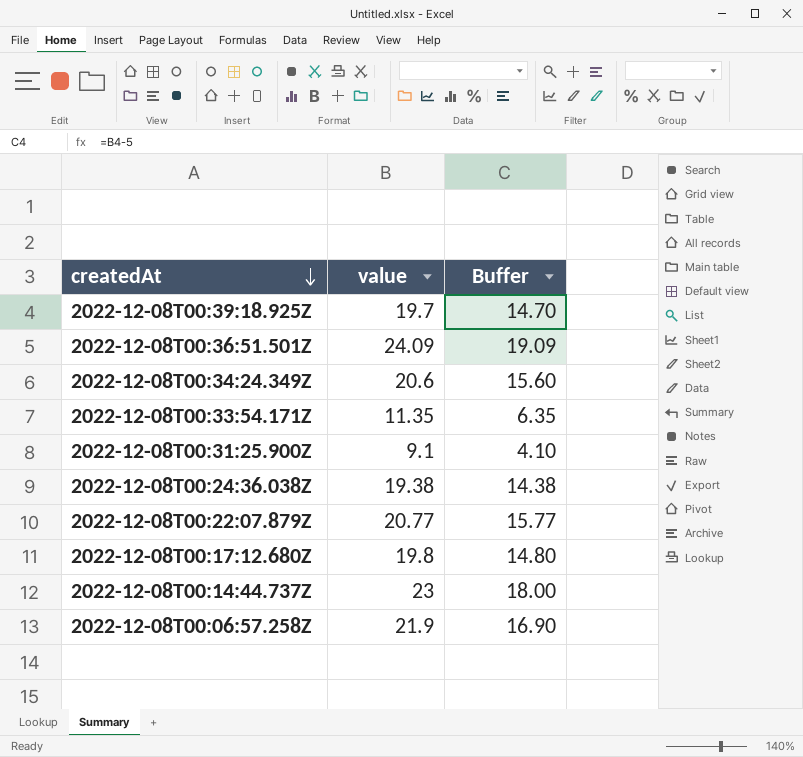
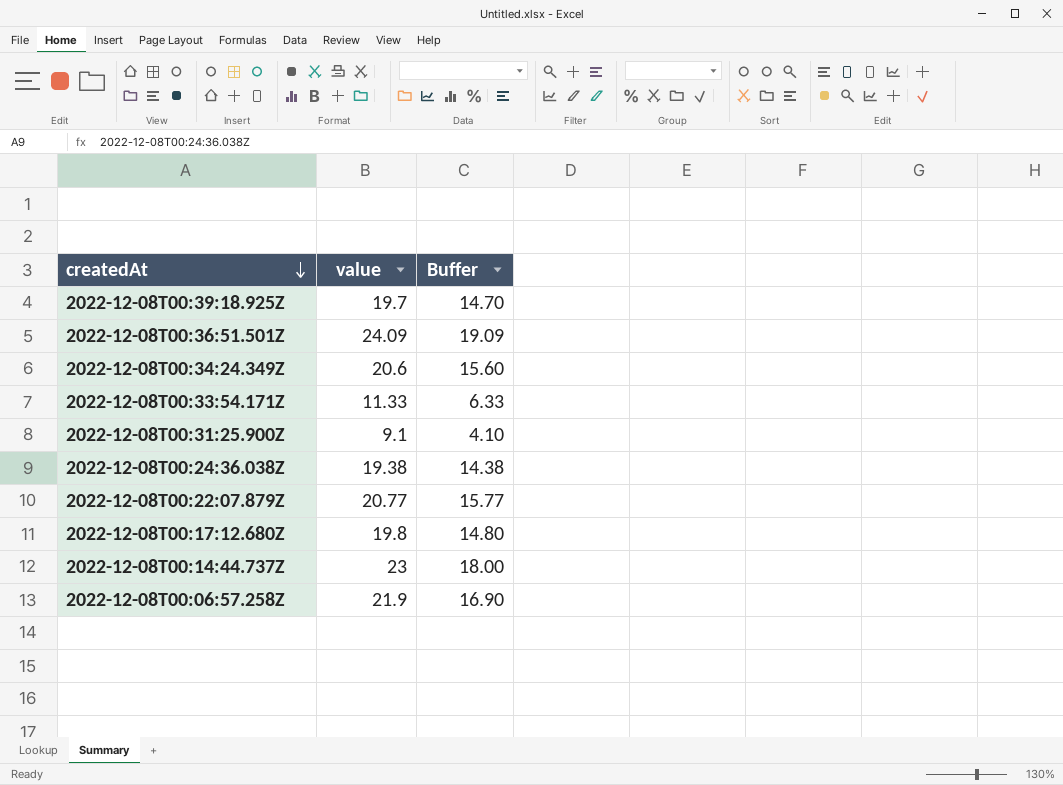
2022-12-08T00:33:54.171Z | value: 11.35 -> 11.33
2022-12-08T00:33:54.171Z | Buffer: 6.35 -> 6.33

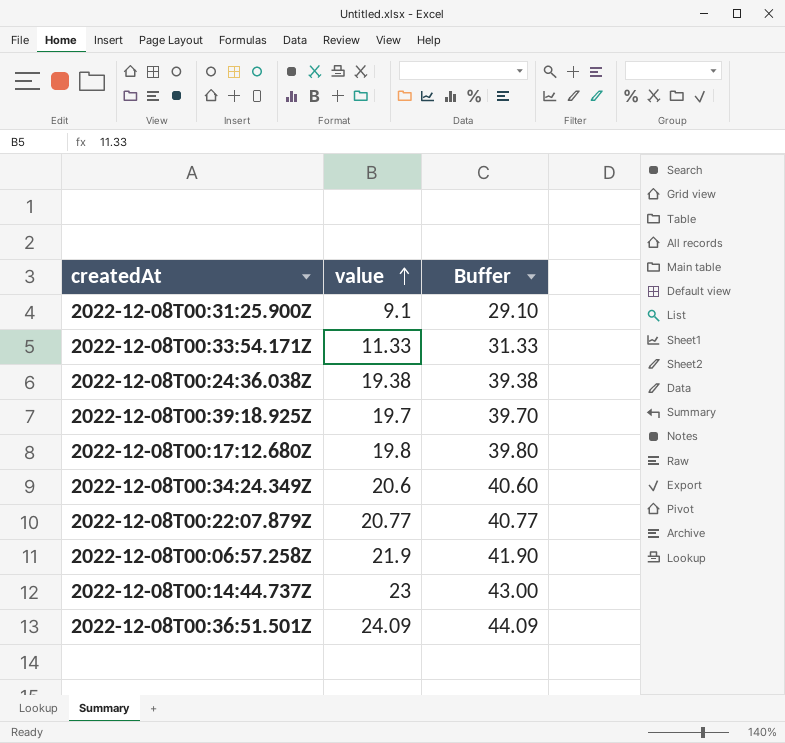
row order: createdAt descending -> value ascending
column Buffer | formula: [value] - 5 -> [value] + 20

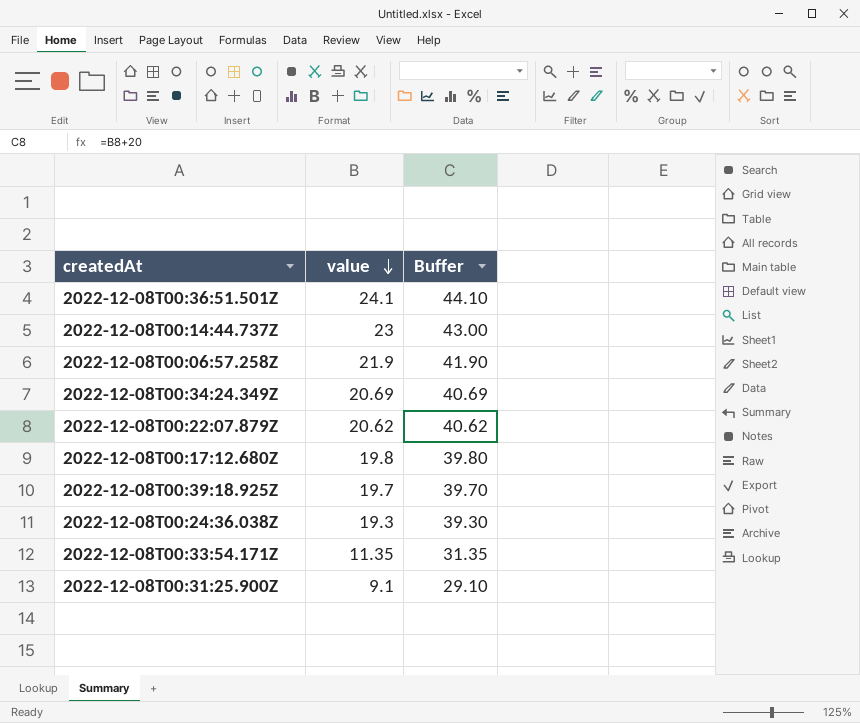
row order: value ascending -> value descending
2022-12-08T00:36:51.501Z | value: 24.09 -> 24.1
2022-12-08T00:36:51.501Z | Buffer: 44.09 -> 44.10
2022-12-08T00:34:24.349Z | value: 20.6 -> 20.69
2022-12-08T00:34:24.349Z | Buffer: 40.60 -> 40.69
2022-12-08T00:22:07.879Z | value: 20.77 -> 20.62
2022-12-08T00:22:07.879Z | Buffer: 40.77 -> 40.62
2022-12-08T00:24:36.038Z | value: 19.38 -> 19.3
2022-12-08T00:24:36.038Z | Buffer: 39.38 -> 39.30
2022-12-08T00:33:54.171Z | value: 11.33 -> 11.35
2022-12-08T00:33:54.171Z | Buffer: 31.33 -> 31.35

